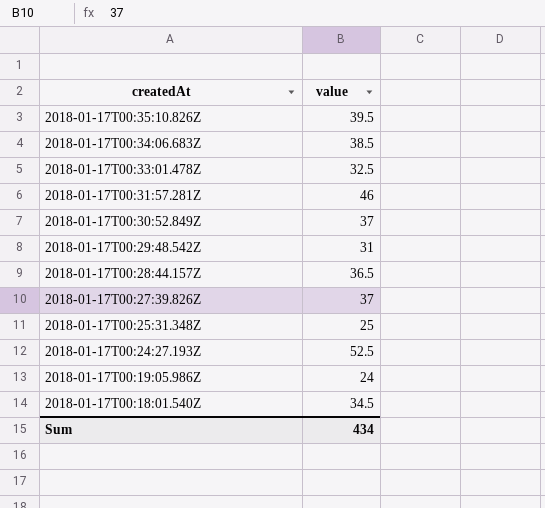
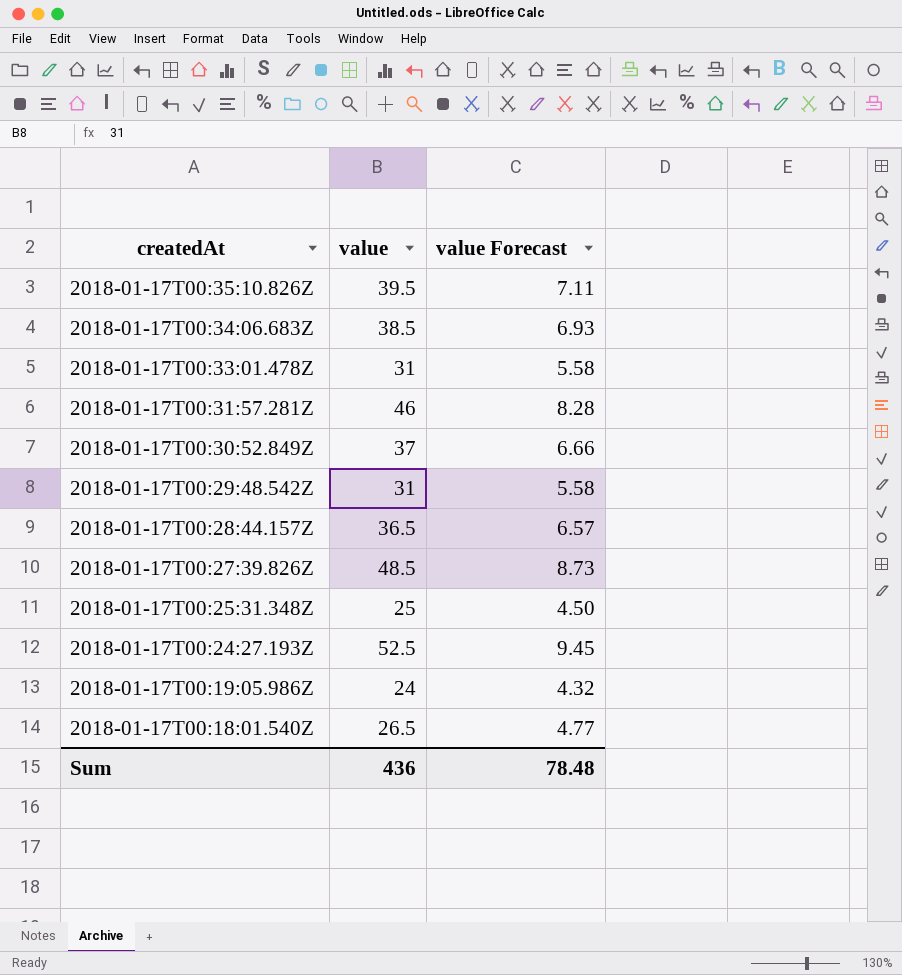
column value Forecast | formula: none -> [value] * 0.18
2018-01-17T00:33:01.478Z | value: 32.5 -> 31
2018-01-17T00:27:39.826Z | value: 37 -> 48.5
2018-01-17T00:18:01.540Z | value: 34.5 -> 26.5
Sum | value: 434 -> 436

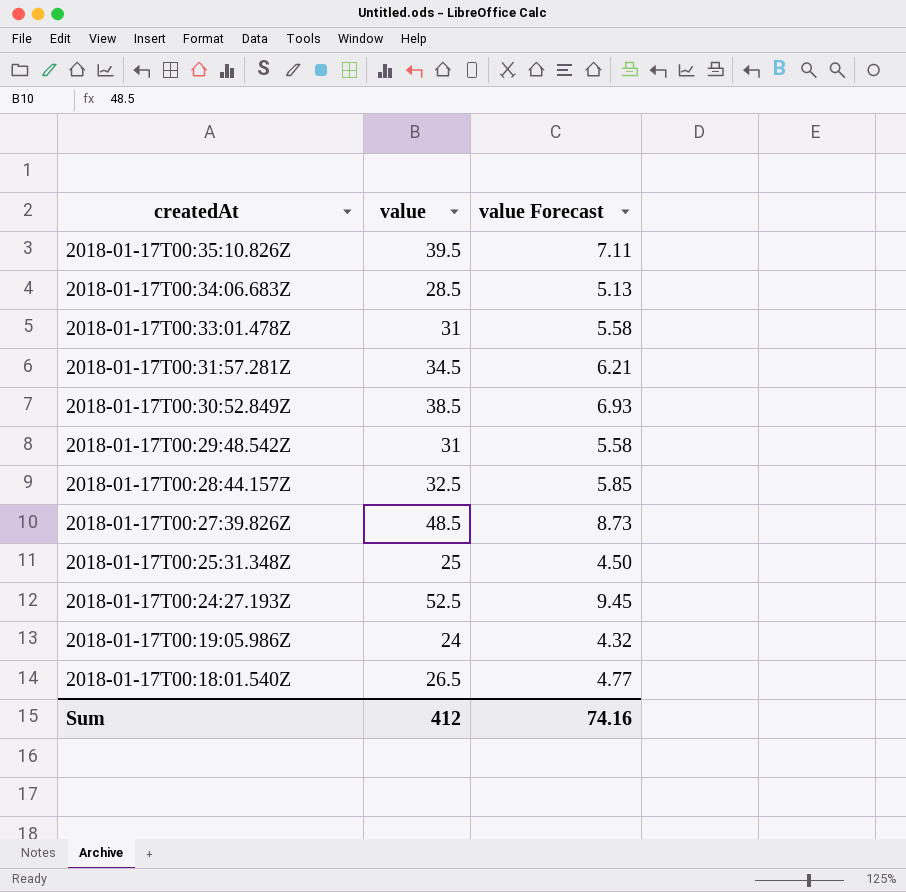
2018-01-17T00:34:06.683Z | value: 38.5 -> 28.5
2018-01-17T00:34:06.683Z | value Forecast: 6.93 -> 5.13
2018-01-17T00:31:57.281Z | value: 46 -> 34.5
2018-01-17T00:31:57.281Z | value Forecast: 8.28 -> 6.21
2018-01-17T00:30:52.849Z | value: 37 -> 38.5
2018-01-17T00:30:52.849Z | value Forecast: 6.66 -> 6.93
2018-01-17T00:28:44.157Z | value: 36.5 -> 32.5
2018-01-17T00:28:44.157Z | value Forecast: 6.57 -> 5.85
Sum | value: 436 -> 412
Sum | value Forecast: 78.48 -> 74.16

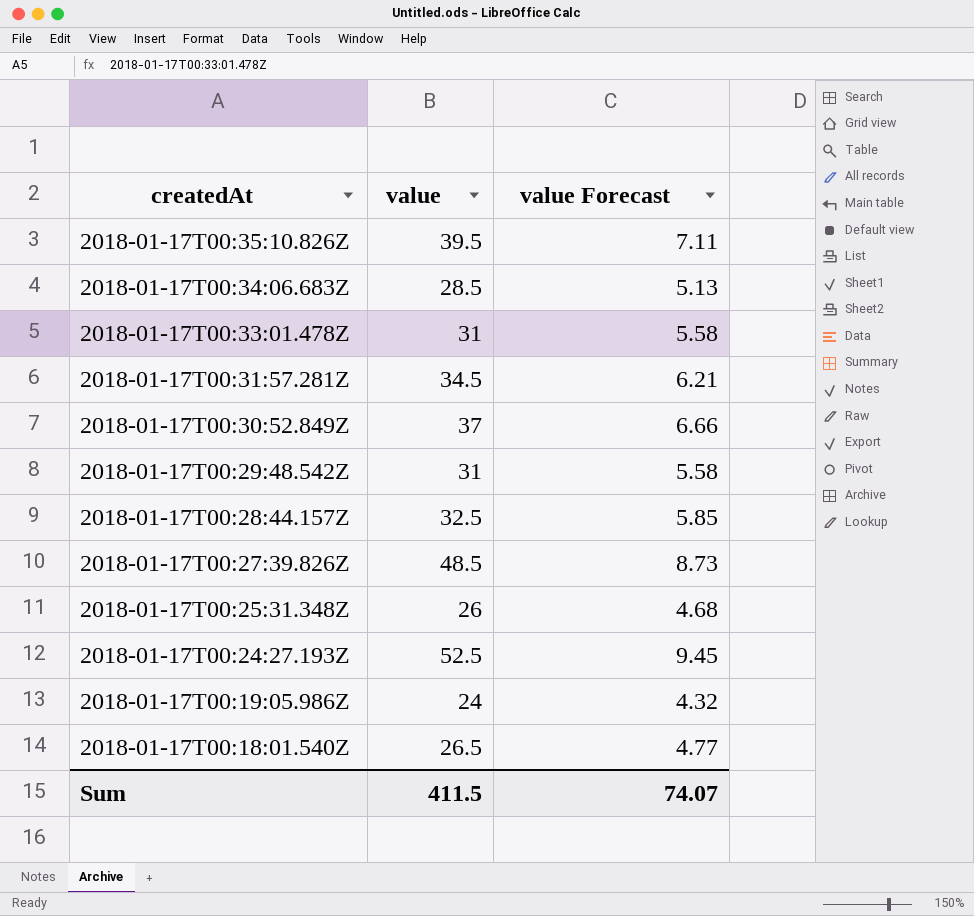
2018-01-17T00:30:52.849Z | value: 38.5 -> 37
2018-01-17T00:30:52.849Z | value Forecast: 6.93 -> 6.66
2018-01-17T00:25:31.348Z | value: 25 -> 26
2018-01-17T00:25:31.348Z | value Forecast: 4.50 -> 4.68
Sum | value: 412 -> 411.5
Sum | value Forecast: 74.16 -> 74.07

